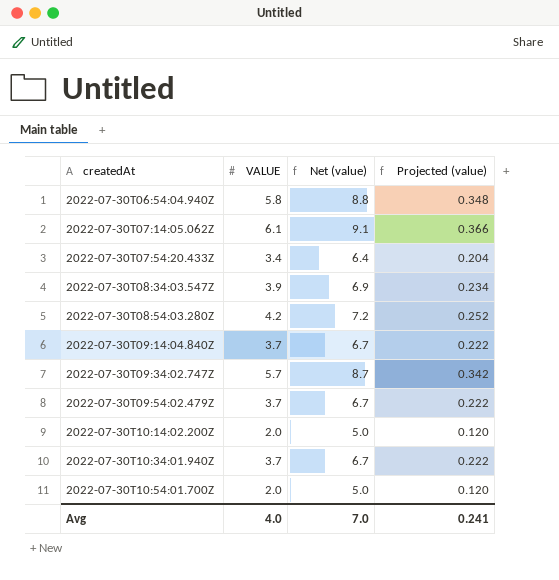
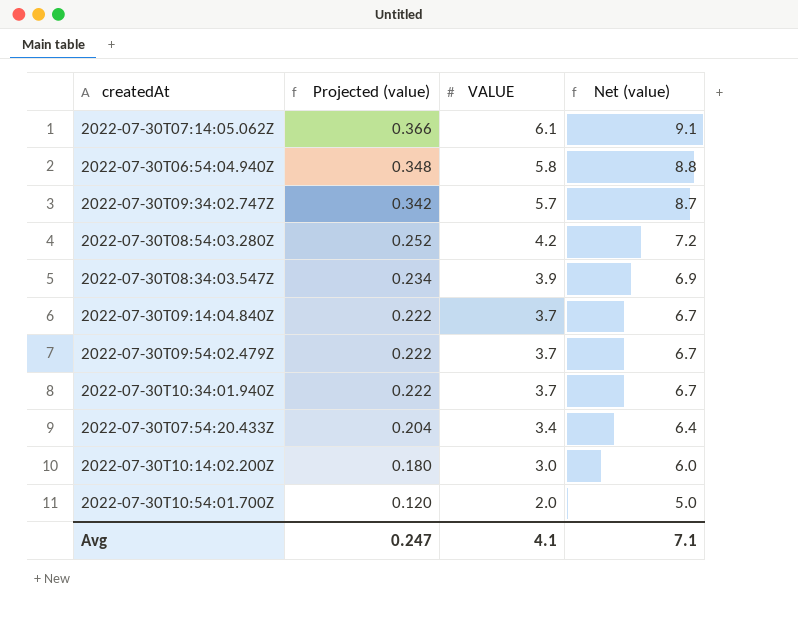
row order: createdAt ascending -> Projected (value) descending
column Projected (value) | position: 4 -> 2
2022-07-30T10:14:02.200Z | Projected (value): 0.120 -> 0.180
2022-07-30T10:14:02.200Z | VALUE: 2.0 -> 3.0
2022-07-30T10:14:02.200Z | Net (value): 5.0 -> 6.0
Avg | Projected (value): 0.241 -> 0.247
Avg | VALUE: 4.0 -> 4.1
Avg | Net (value): 7.0 -> 7.1

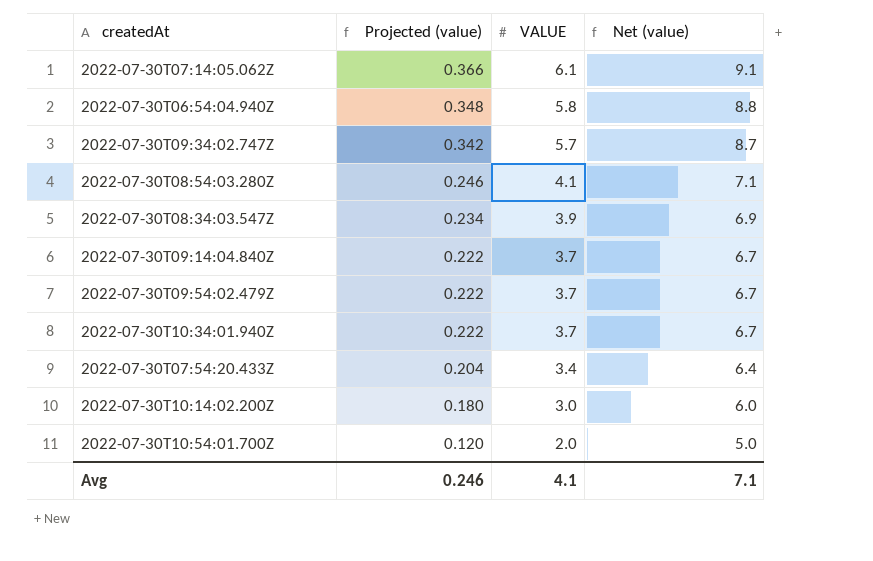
2022-07-30T08:54:03.280Z | Projected (value): 0.252 -> 0.246
2022-07-30T08:54:03.280Z | VALUE: 4.2 -> 4.1
2022-07-30T08:54:03.280Z | Net (value): 7.2 -> 7.1
Avg | Projected (value): 0.247 -> 0.246

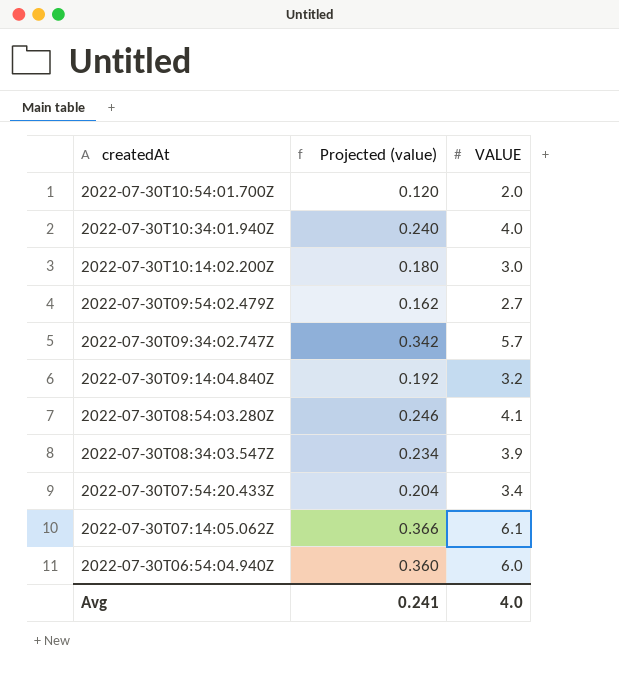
row order: Projected (value) descending -> createdAt descending
column Net (value) | formula: [VALUE] + 3 -> none
2022-07-30T10:34:01.940Z | Projected (value): 0.222 -> 0.240
2022-07-30T10:34:01.940Z | VALUE: 3.7 -> 4.0
2022-07-30T09:54:02.479Z | Projected (value): 0.222 -> 0.162
2022-07-30T09:54:02.479Z | VALUE: 3.7 -> 2.7
2022-07-30T09:14:04.840Z | Projected (value): 0.222 -> 0.192
2022-07-30T09:14:04.840Z | VALUE: 3.7 -> 3.2
2022-07-30T06:54:04.940Z | Projected (value): 0.348 -> 0.360
2022-07-30T06:54:04.940Z | VALUE: 5.8 -> 6.0
Avg | Projected (value): 0.246 -> 0.241
Avg | VALUE: 4.1 -> 4.0

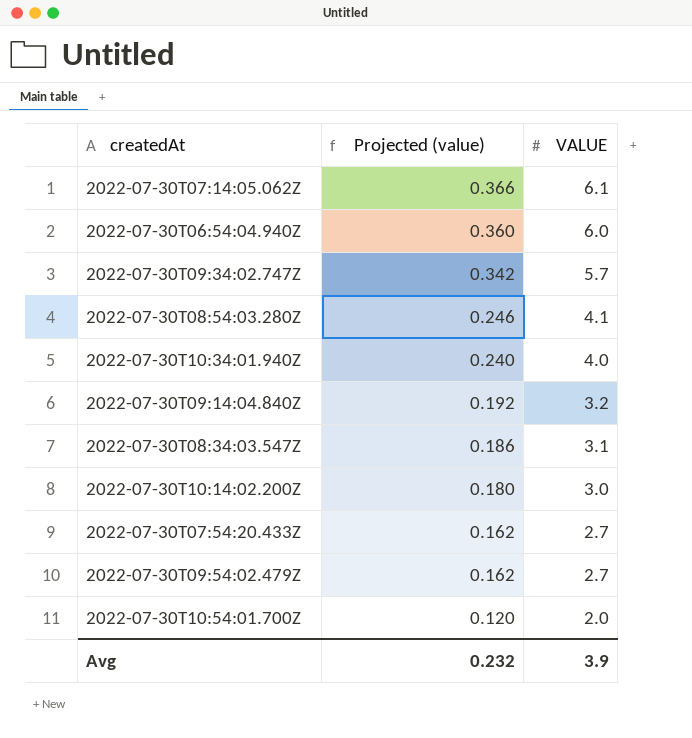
row order: createdAt descending -> Projected (value) descending
2022-07-30T08:34:03.547Z | Projected (value): 0.234 -> 0.186
2022-07-30T08:34:03.547Z | VALUE: 3.9 -> 3.1
2022-07-30T07:54:20.433Z | Projected (value): 0.204 -> 0.162
2022-07-30T07:54:20.433Z | VALUE: 3.4 -> 2.7
Avg | Projected (value): 0.241 -> 0.232
Avg | VALUE: 4.0 -> 3.9

